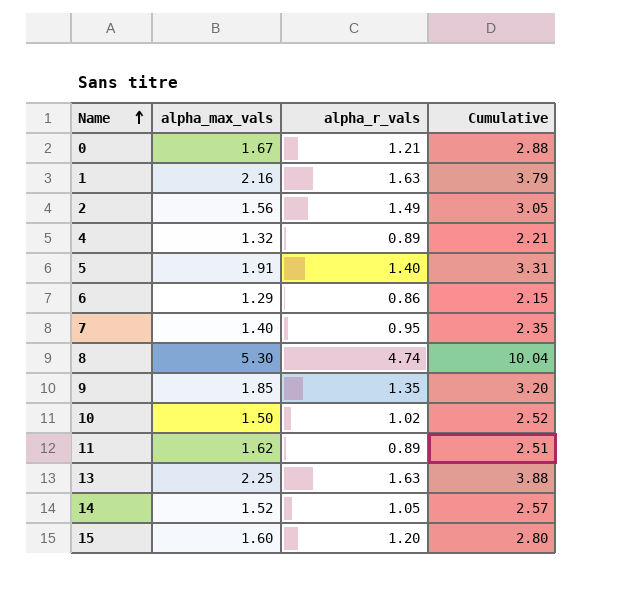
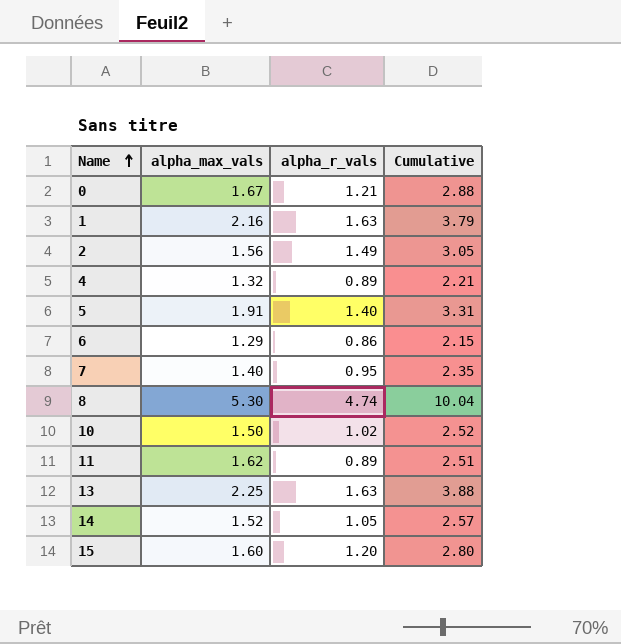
row 9: 1.85 | 1.35 | 3.20 -> none

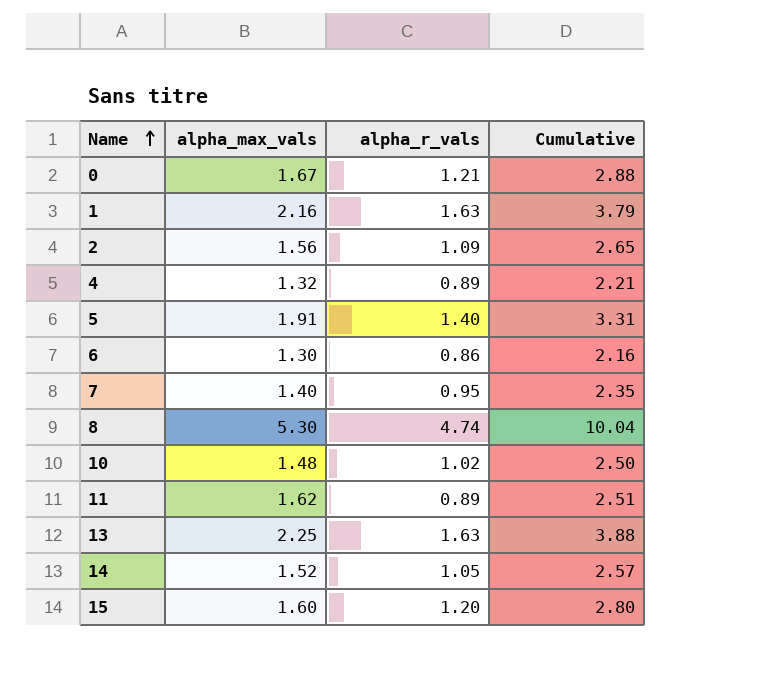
2 | alpha_r_vals: 1.49 -> 1.09
2 | Cumulative: 3.05 -> 2.65
6 | alpha_max_vals: 1.29 -> 1.30
6 | Cumulative: 2.15 -> 2.16
10 | alpha_max_vals: 1.50 -> 1.48
10 | Cumulative: 2.52 -> 2.50

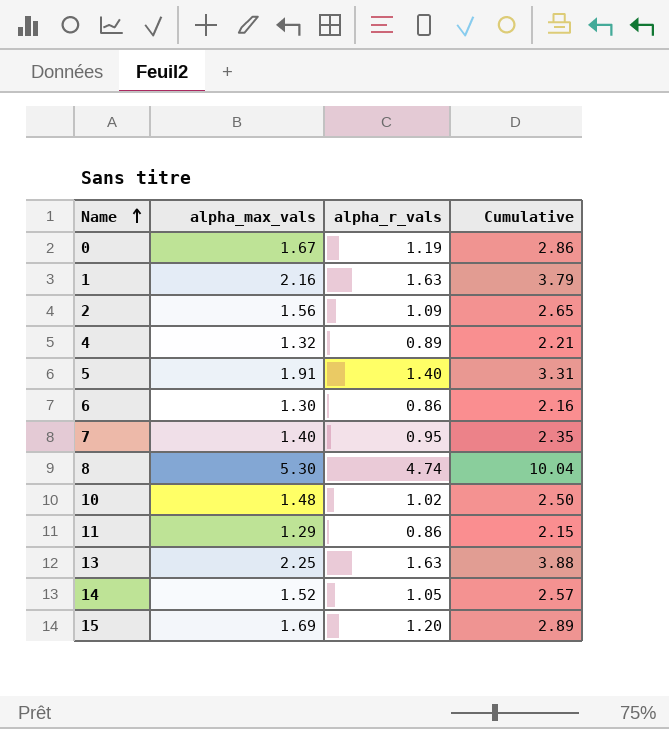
0 | alpha_r_vals: 1.21 -> 1.19
0 | Cumulative: 2.88 -> 2.86
11 | alpha_max_vals: 1.62 -> 1.29
11 | alpha_r_vals: 0.89 -> 0.86
11 | Cumulative: 2.51 -> 2.15
15 | alpha_max_vals: 1.60 -> 1.69
15 | Cumulative: 2.80 -> 2.89

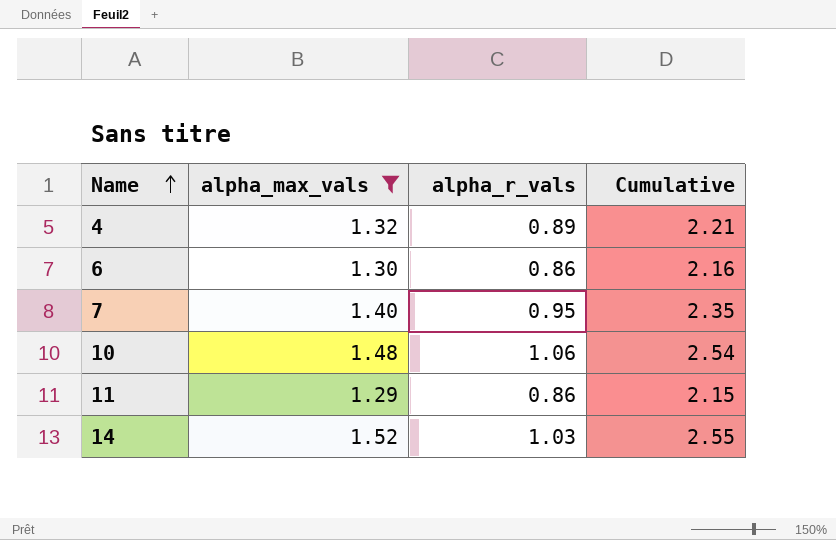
filter: none -> alpha_max_vals <= 1.52
10 | alpha_r_vals: 1.02 -> 1.06
10 | Cumulative: 2.50 -> 2.54
14 | alpha_r_vals: 1.05 -> 1.03
14 | Cumulative: 2.57 -> 2.55

